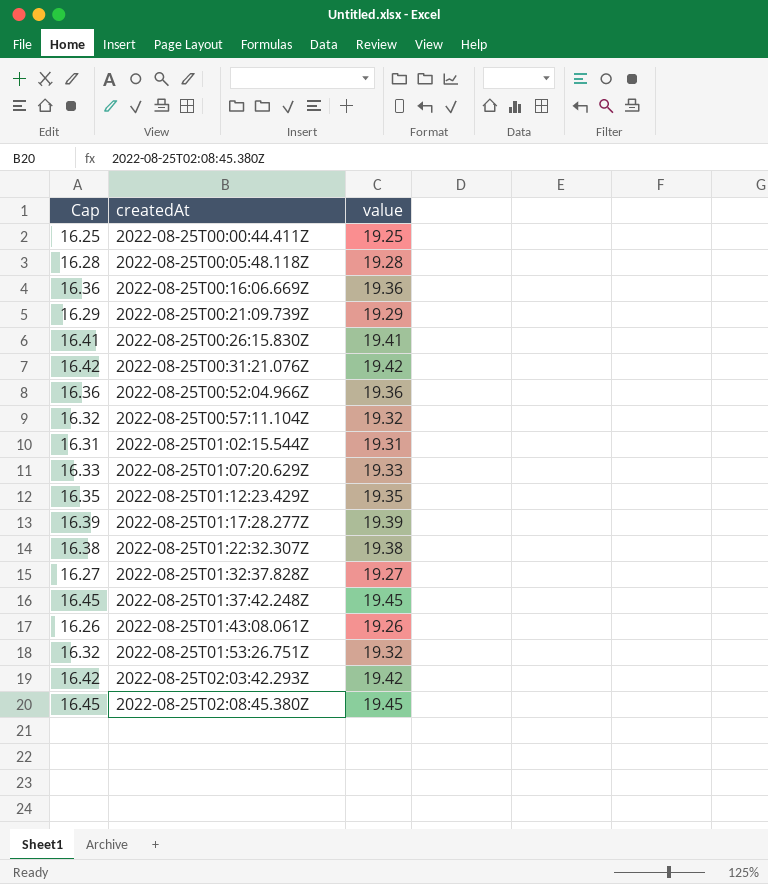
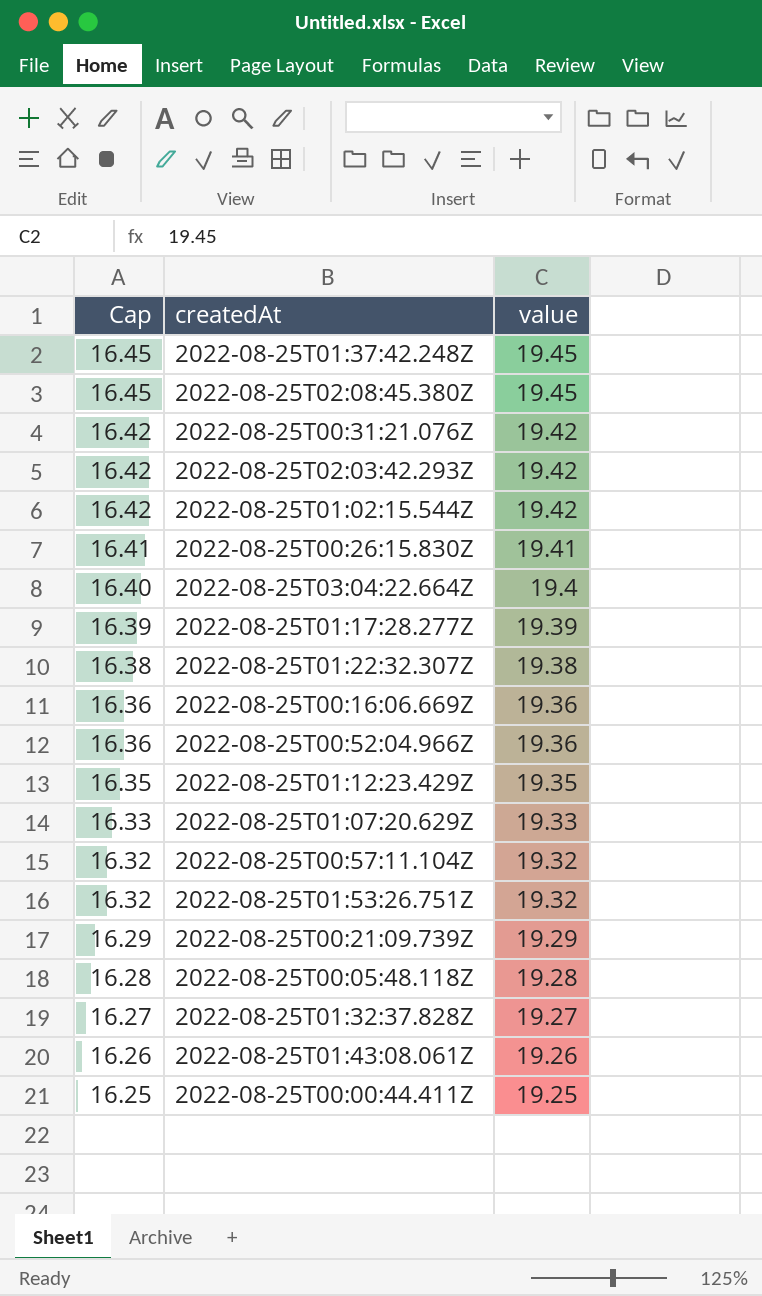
row order: createdAt ascending -> Cap descending
2022-08-25T01:02:15.544Z | Cap: 16.31 -> 16.42
2022-08-25T01:02:15.544Z | value: 19.31 -> 19.42
row 2022-08-25T03:04:22.664Z: none -> 16.40 | 19.4

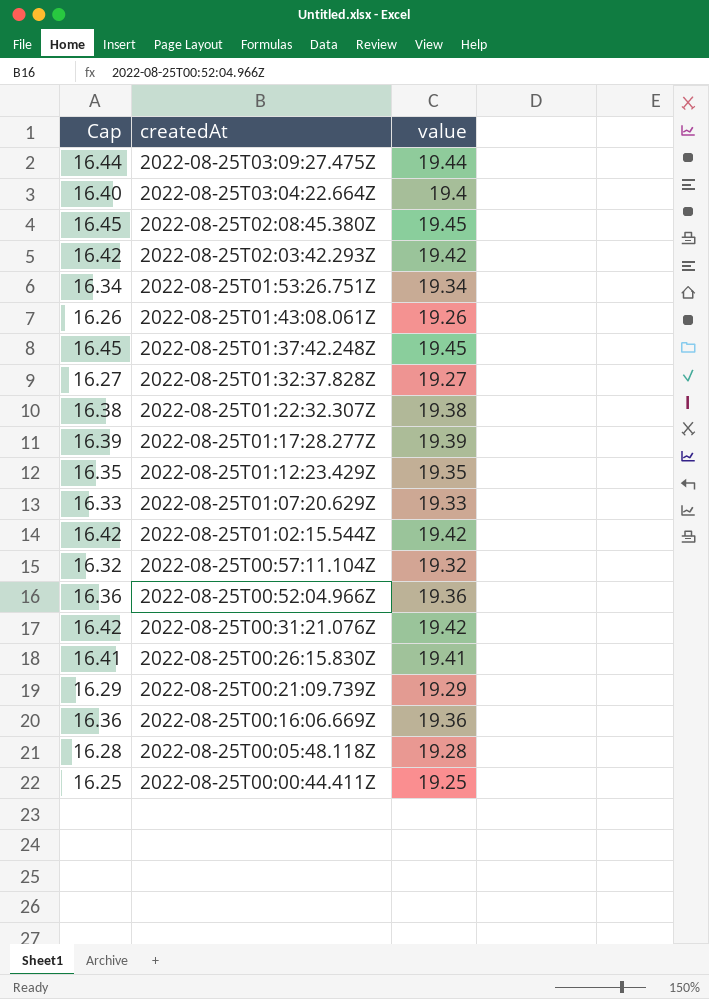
row order: Cap descending -> createdAt descending
row 2022-08-25T03:09:27.475Z: none -> 16.44 | 19.44
2022-08-25T01:53:26.751Z | Cap: 16.32 -> 16.34
2022-08-25T01:53:26.751Z | value: 19.32 -> 19.34

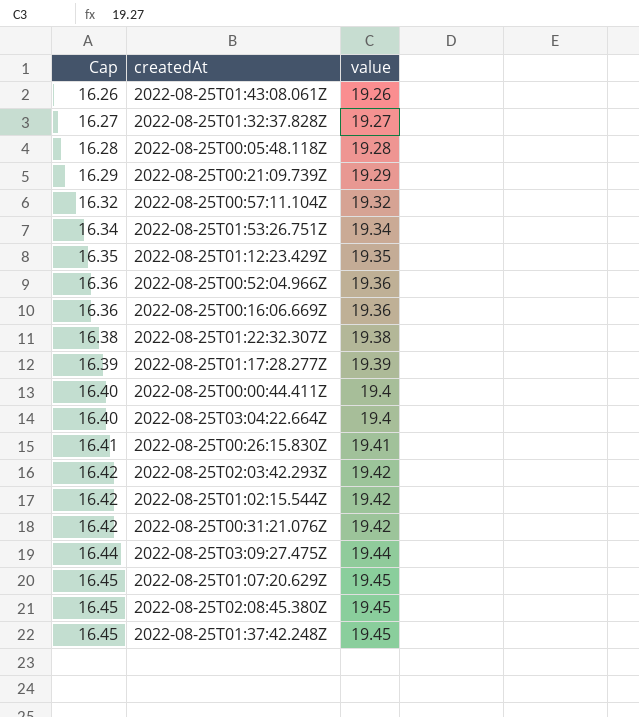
row order: createdAt descending -> Cap ascending
2022-08-25T00:00:44.411Z | Cap: 16.25 -> 16.40
2022-08-25T00:00:44.411Z | value: 19.25 -> 19.4
2022-08-25T01:07:20.629Z | Cap: 16.33 -> 16.45
2022-08-25T01:07:20.629Z | value: 19.33 -> 19.45

